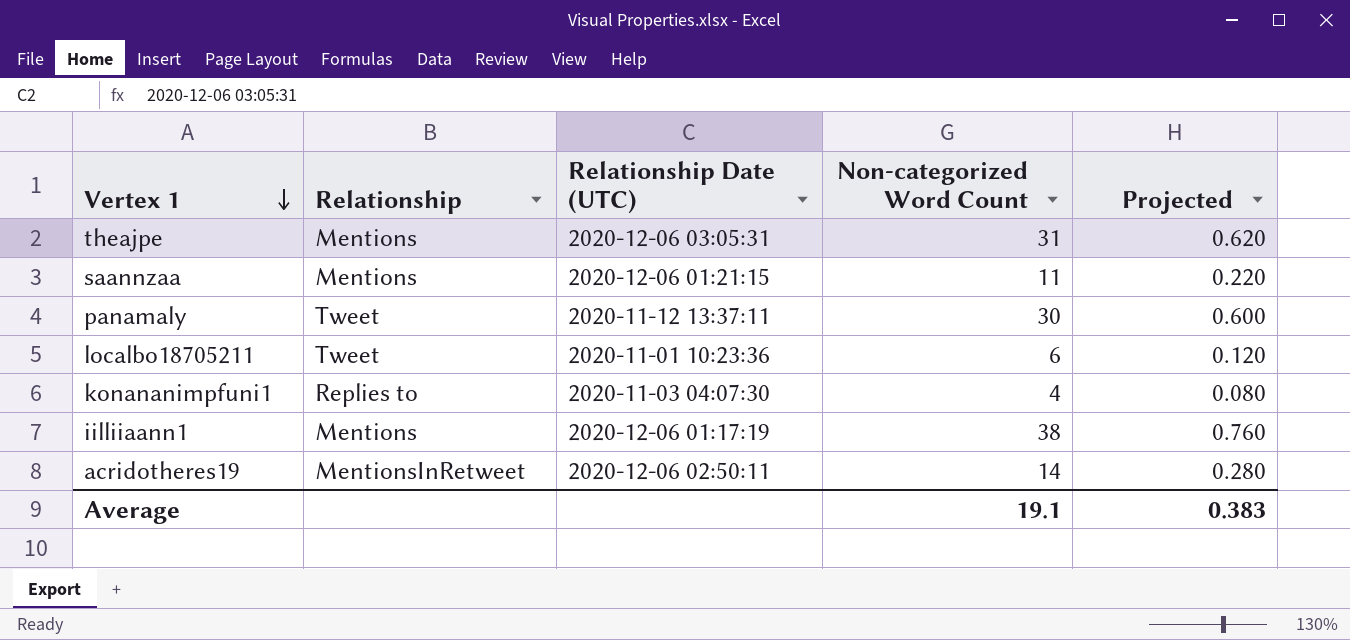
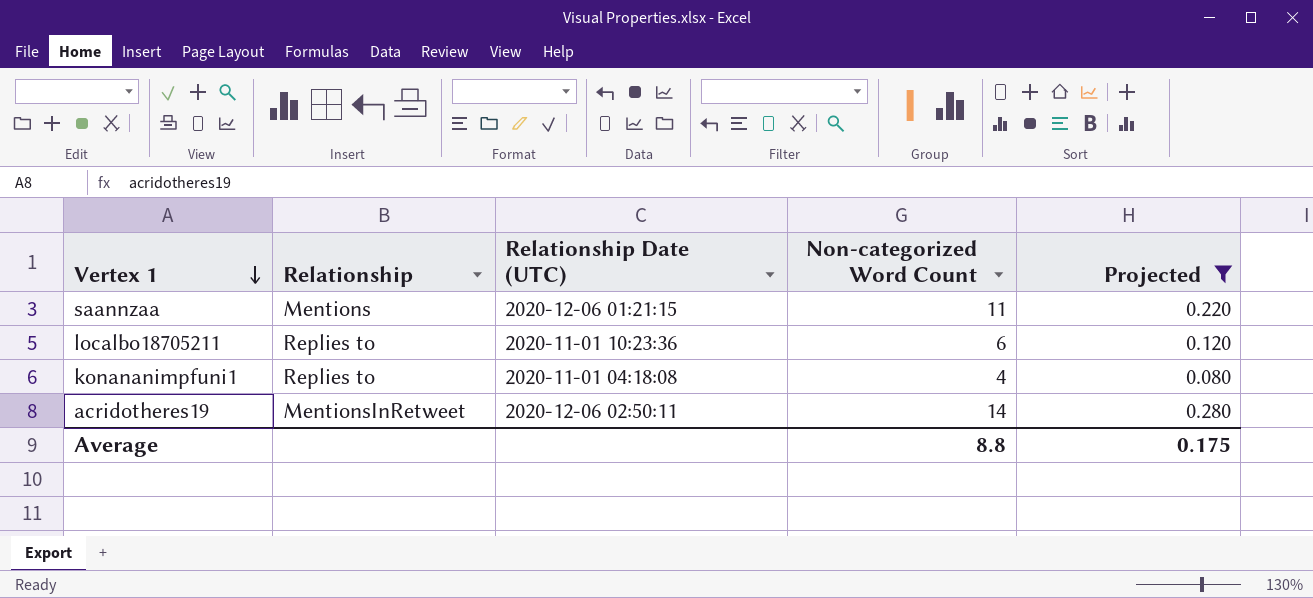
filter: none -> Projected <= 0.280
localbo18705211 | Relationship: Tweet -> Replies to
konananimpfuni1 | Relationship Date (UTC): 2020-11-03 04:07:30 -> 2020-11-01 04:18:08
Average | Non-categorized Word Count: 19.1 -> 8.8
Average | Projected: 0.383 -> 0.175

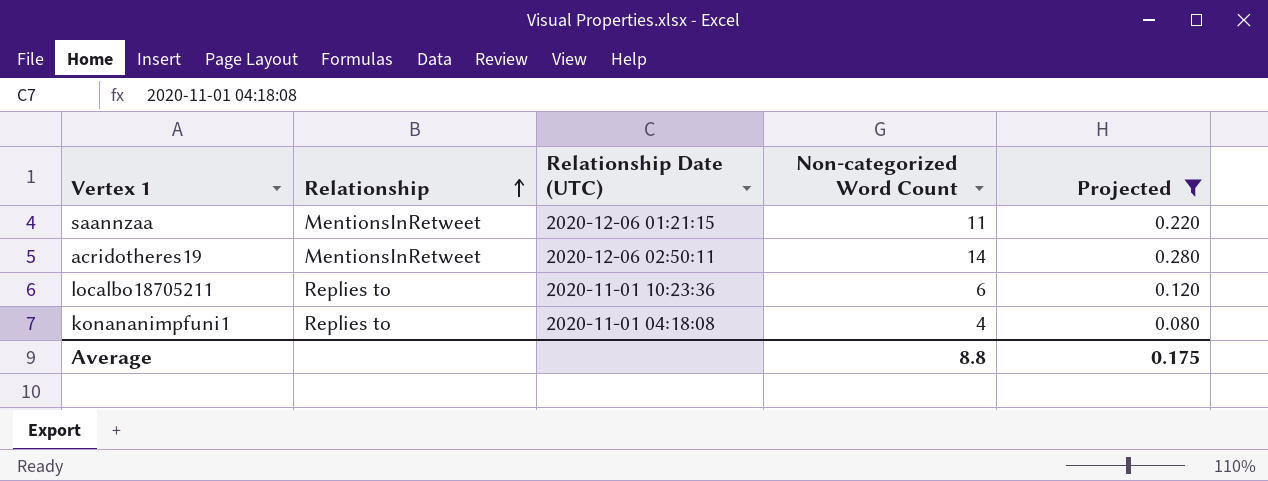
row order: Vertex 1 descending -> Relationship ascending
saannzaa | Relationship: Mentions -> MentionsInRetweet

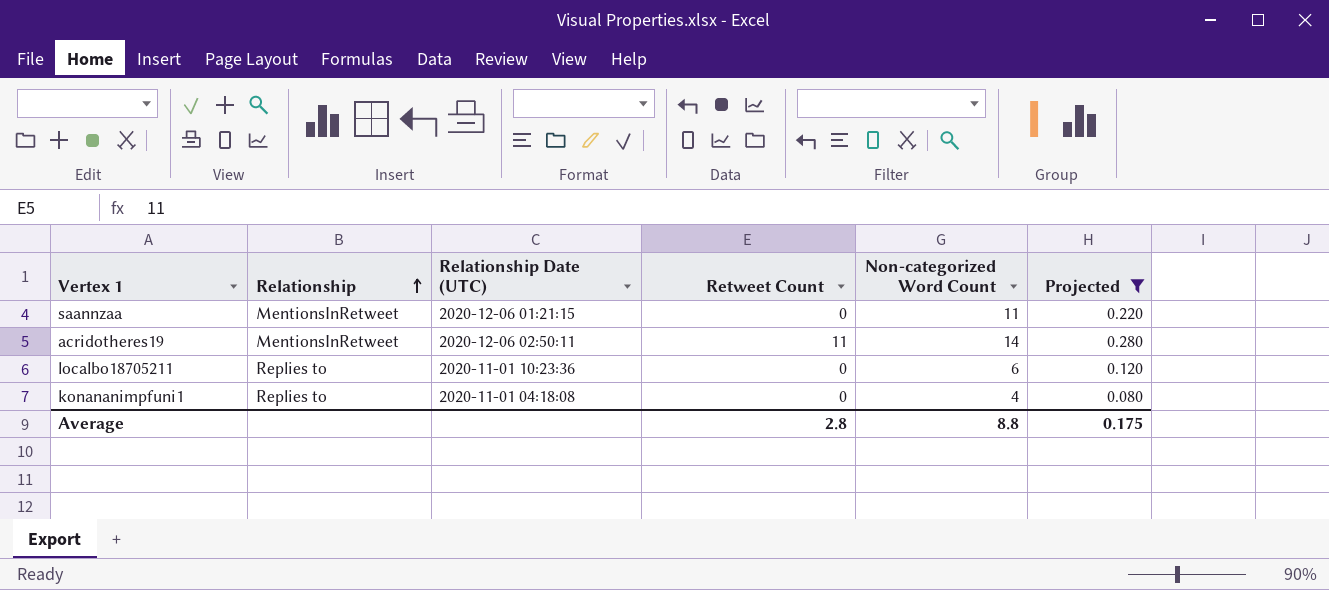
column Retweet Count | position: none -> 4

